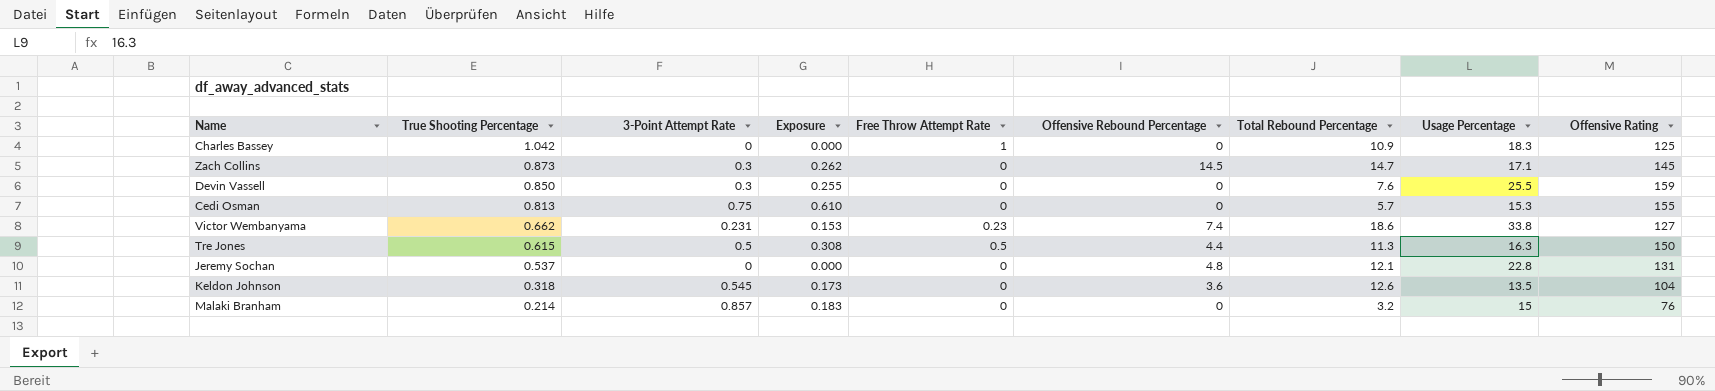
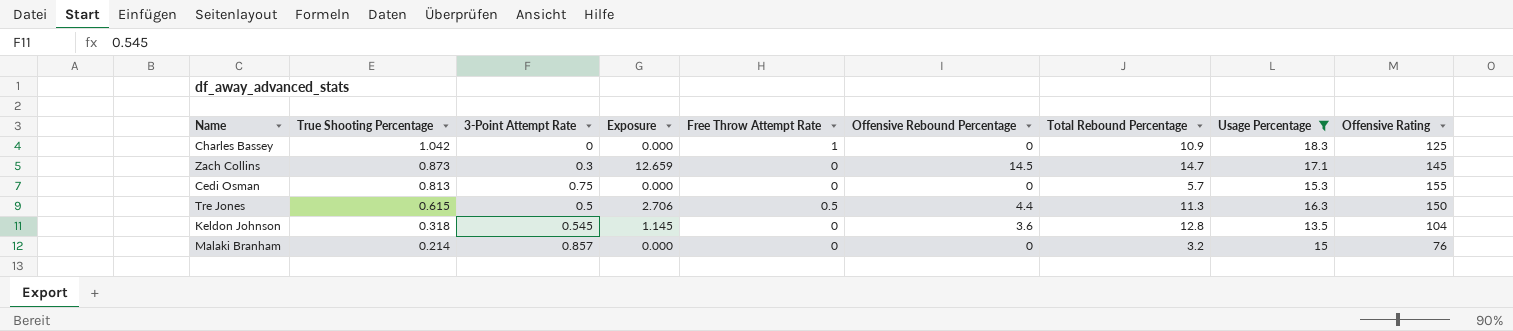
filter: none -> Usage Percentage <= 18.3
column Exposure | formula: [True Shooting Percentage] * [3-Point Attempt Rate] -> [True Shooting Percentage] * [Offensive Rebound Percentage]
Keldon Johnson | Total Rebound Percentage: 12.6 -> 12.8

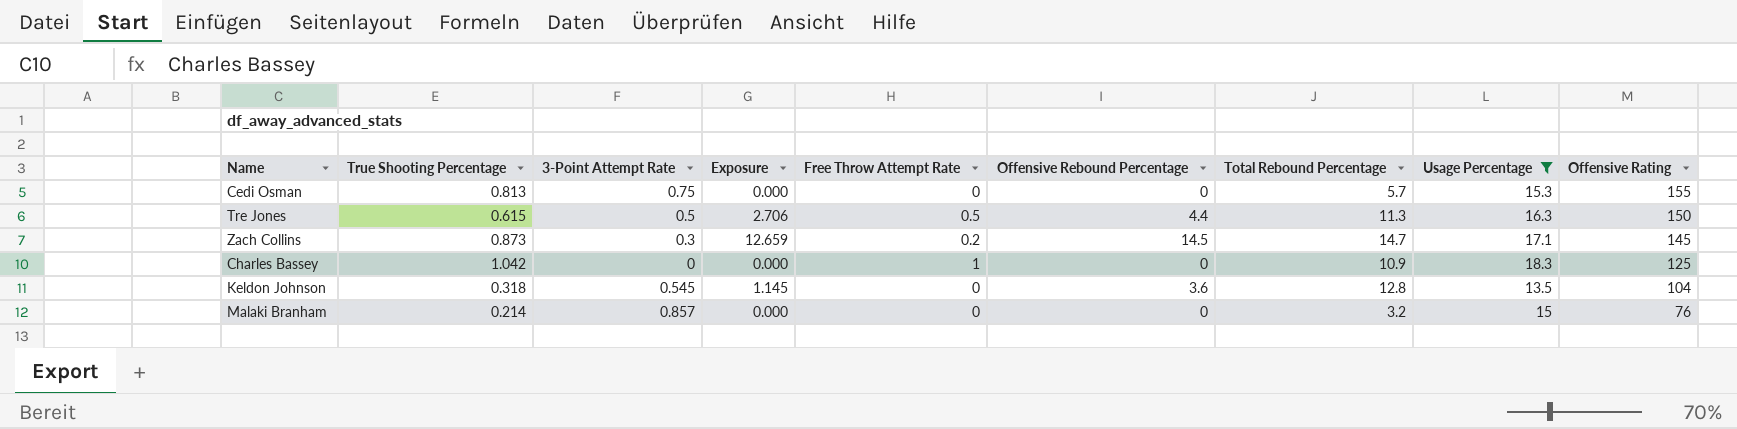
row order: True Shooting Percentage descending -> Offensive Rating descending
Zach Collins | Free Throw Attempt Rate: 0 -> 0.2

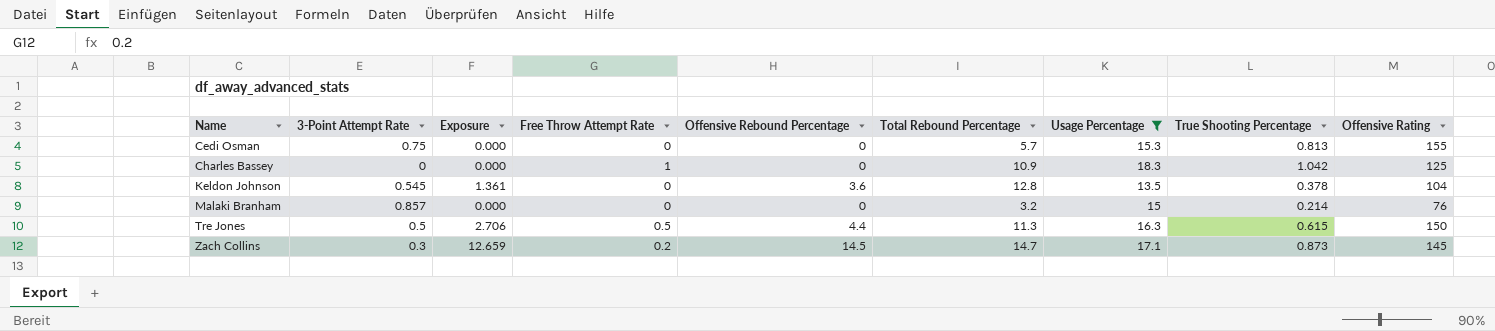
row order: Offensive Rating descending -> Name ascending
column True Shooting Percentage | position: 2 -> 8
Keldon Johnson | Exposure: 1.145 -> 1.361
Keldon Johnson | True Shooting Percentage: 0.318 -> 0.378

